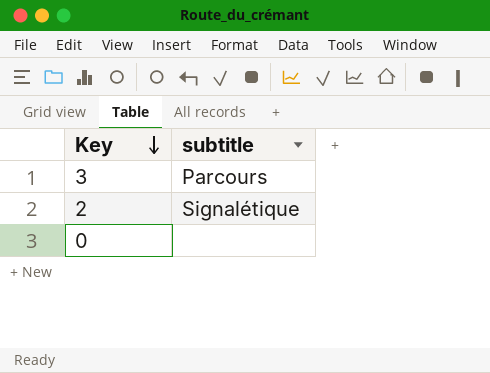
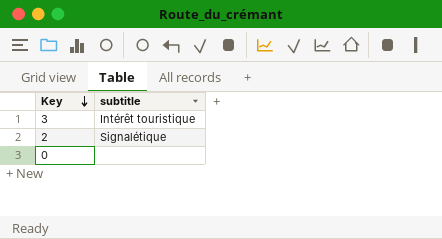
3 | subtitle: Parcours -> Intérêt touristique

